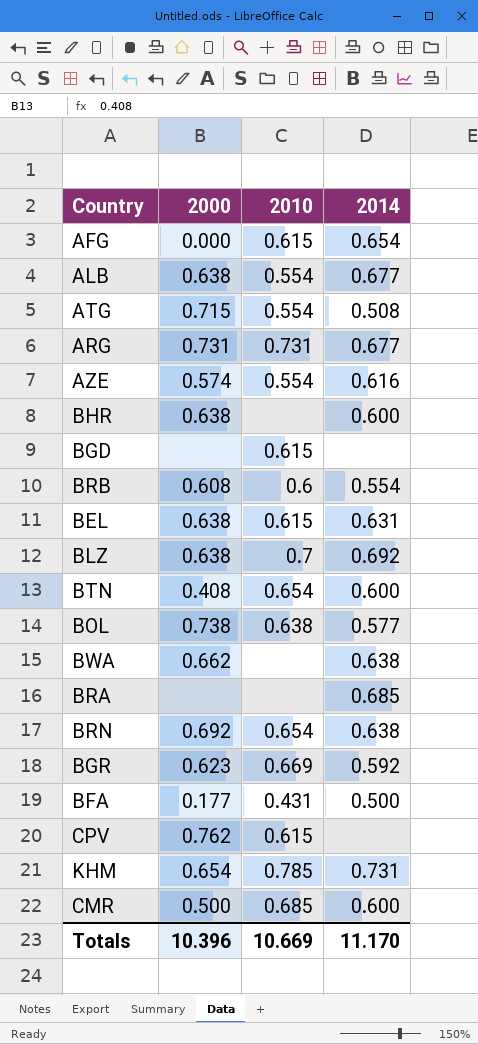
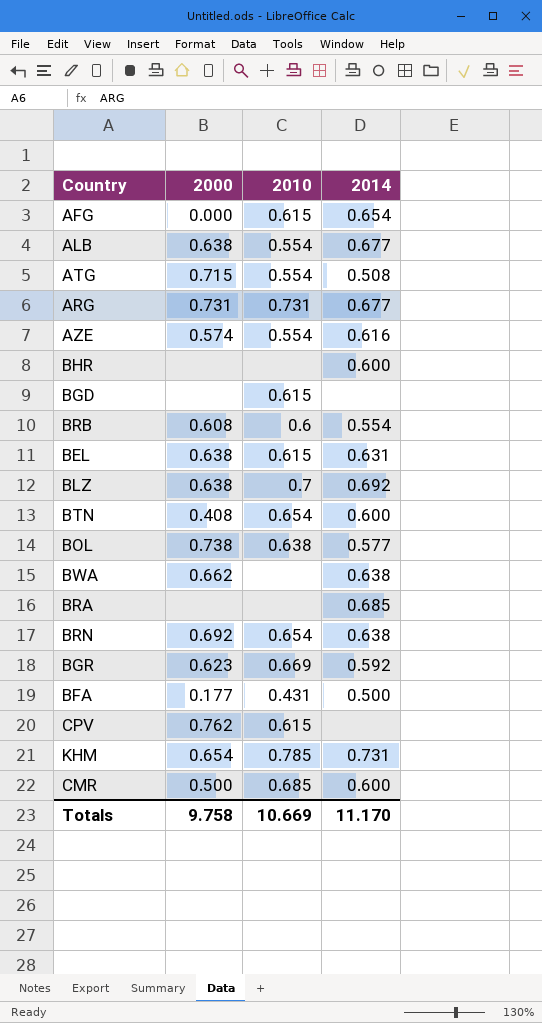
BHR | 2000: 0.638 -> none
Totals | 2000: 10.396 -> 9.758

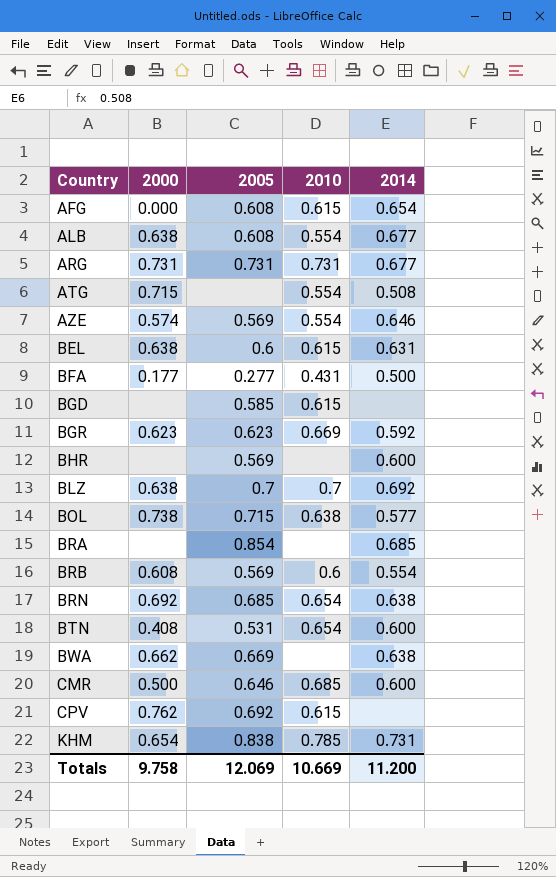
row order: none -> Country ascending
column 2005 | position: none -> 3
AZE | 2014: 0.616 -> 0.646
Totals | 2014: 11.170 -> 11.200

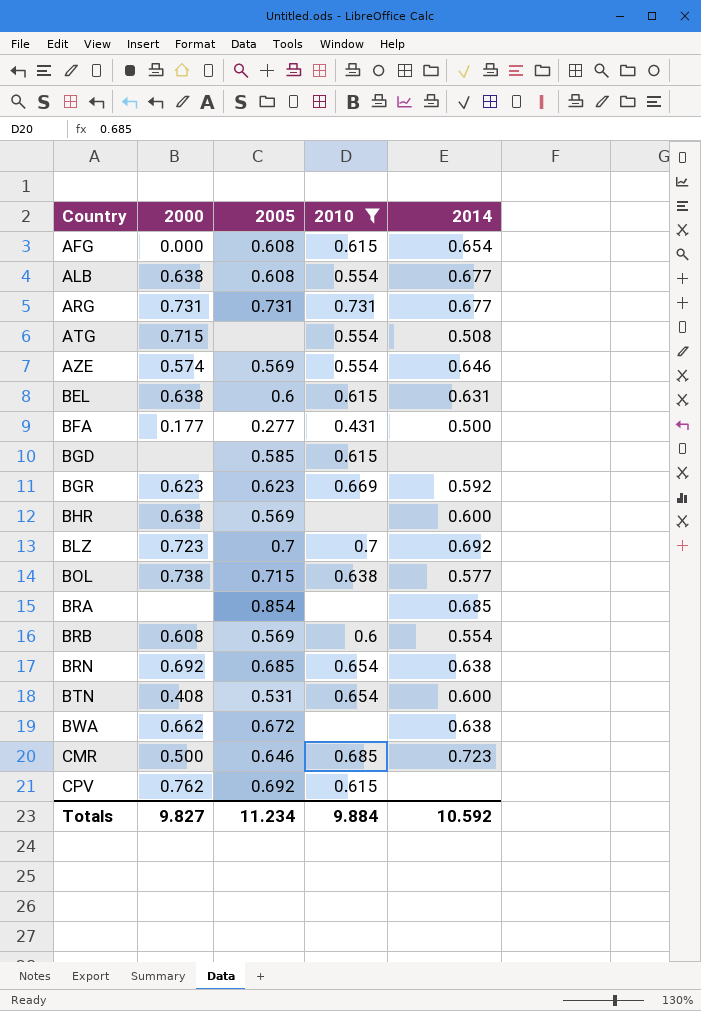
filter: none -> 2010 != 0.785
BHR | 2000: none -> 0.638
BLZ | 2000: 0.638 -> 0.723
BWA | 2005: 0.669 -> 0.672
CMR | 2014: 0.600 -> 0.723
Totals | 2000: 9.758 -> 9.827
Totals | 2005: 12.069 -> 11.234
Totals | 2010: 10.669 -> 9.884
Totals | 2014: 11.200 -> 10.592

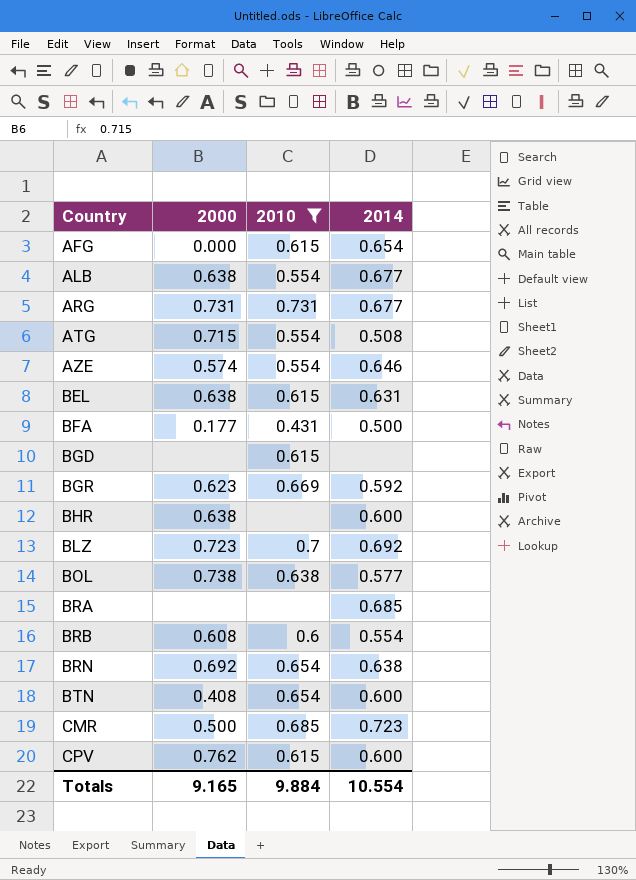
column 2005 | position: 3 -> none
row BWA: 0.662 | 0.672 | none | 0.638 -> none
CPV | 2014: none -> 0.600
Totals | 2000: 9.827 -> 9.165
Totals | 2014: 10.592 -> 10.554

